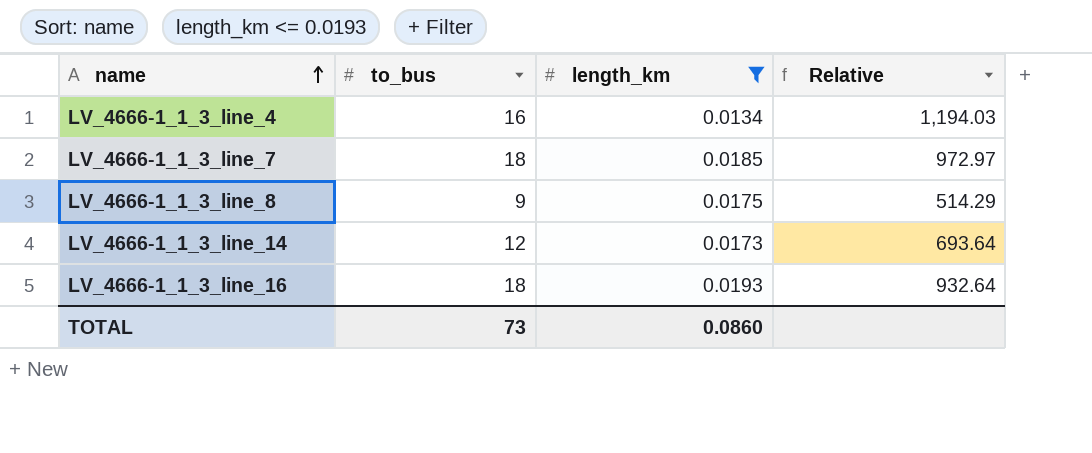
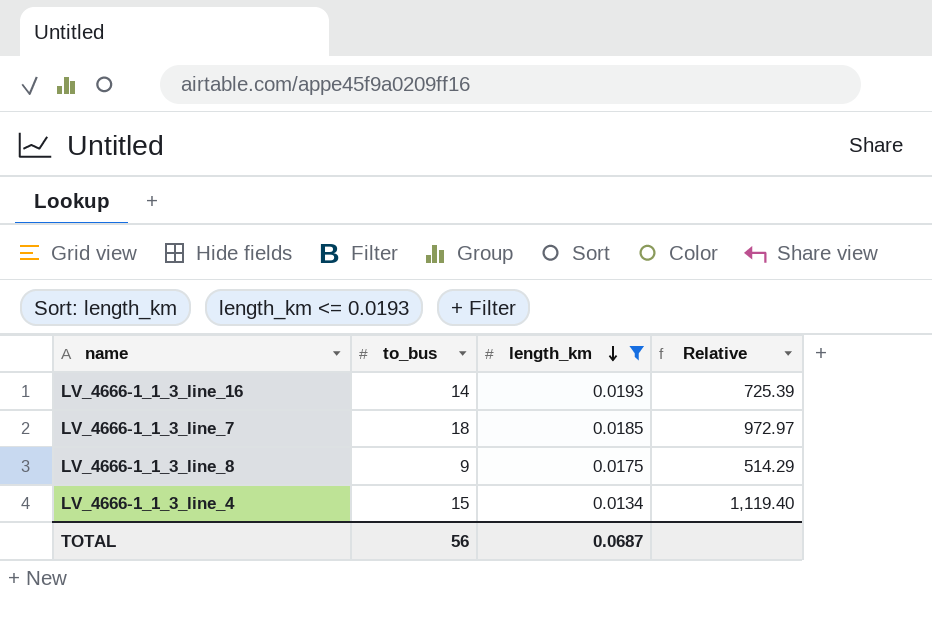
row order: name ascending -> length_km descending
row LV_4666-1_1_3_line_14: 12 | 0.0173 | 693.64 -> none
LV_4666-1_1_3_line_16 | to_bus: 18 -> 14
LV_4666-1_1_3_line_16 | Relative: 932.64 -> 725.39
LV_4666-1_1_3_line_4 | to_bus: 16 -> 15
LV_4666-1_1_3_line_4 | Relative: 1,194.03 -> 1,119.40
TOTAL | to_bus: 73 -> 56
TOTAL | length_km: 0.0860 -> 0.0687

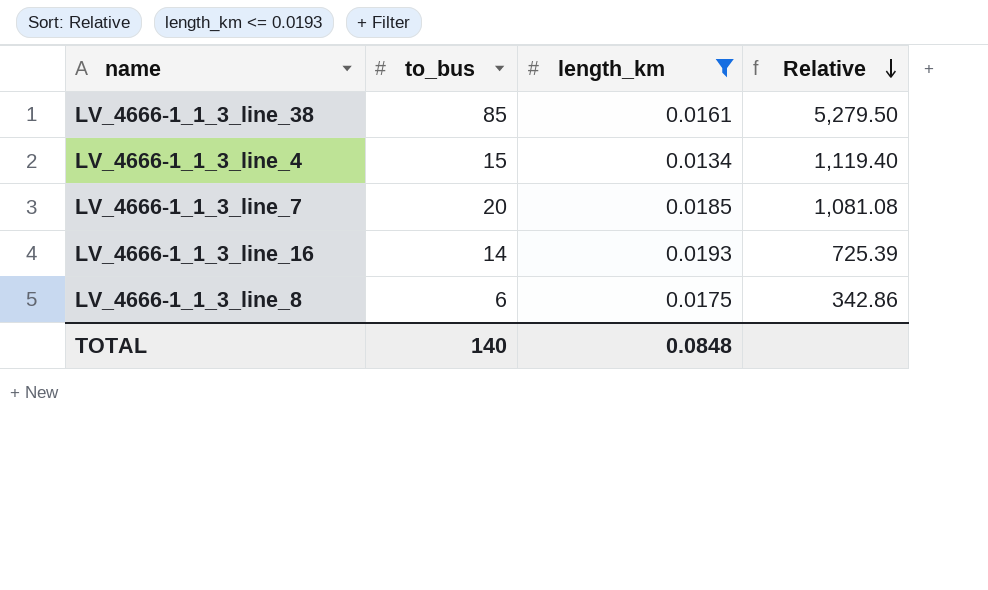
row order: length_km descending -> Relative descending
row LV_4666-1_1_3_line_38: none -> 85 | 0.0161 | 5,279.50
LV_4666-1_1_3_line_7 | to_bus: 18 -> 20
LV_4666-1_1_3_line_7 | Relative: 972.97 -> 1,081.08
LV_4666-1_1_3_line_8 | to_bus: 9 -> 6
LV_4666-1_1_3_line_8 | Relative: 514.29 -> 342.86
TOTAL | to_bus: 56 -> 140
TOTAL | length_km: 0.0687 -> 0.0848

